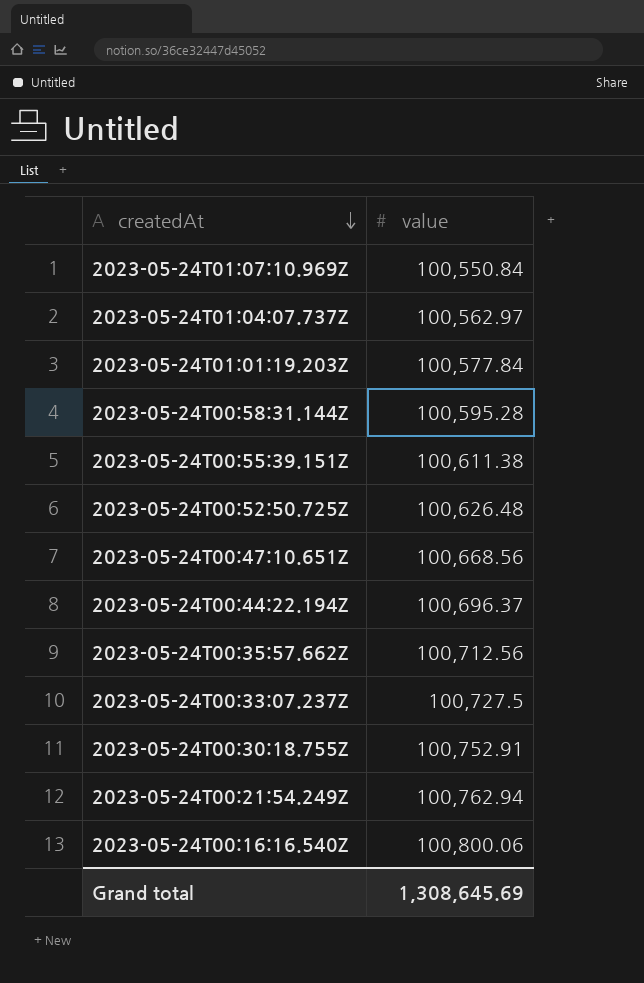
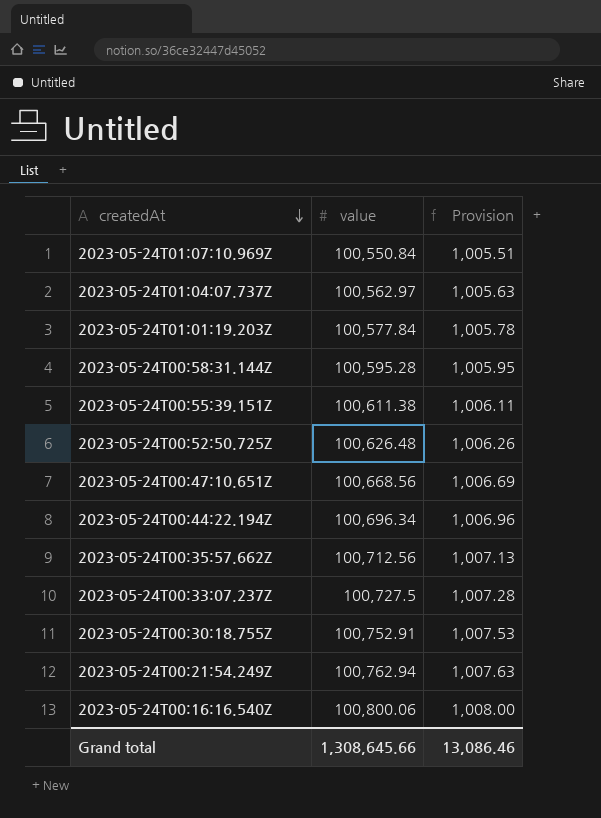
column Provision | formula: none -> [value] * 0.01
2023-05-24T00:44:22.194Z | value: 100,696.37 -> 100,696.34
Grand total | value: 1,308,645.69 -> 1,308,645.66

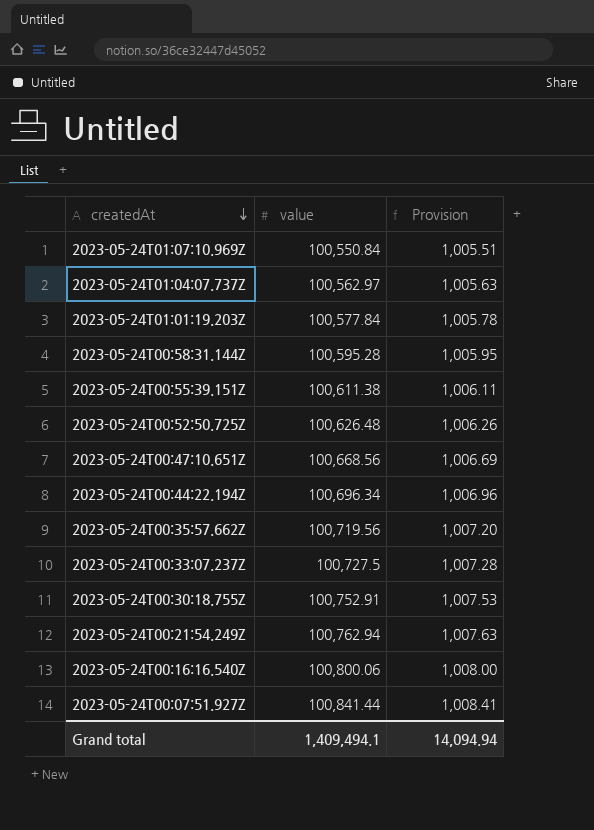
2023-05-24T00:35:57.662Z | value: 100,712.56 -> 100,719.56
2023-05-24T00:35:57.662Z | Provision: 1,007.13 -> 1,007.20
row 2023-05-24T00:07:51.927Z: none -> 100,841.44 | 1,008.41
Grand total | value: 1,308,645.66 -> 1,409,494.1
Grand total | Provision: 13,086.46 -> 14,094.94

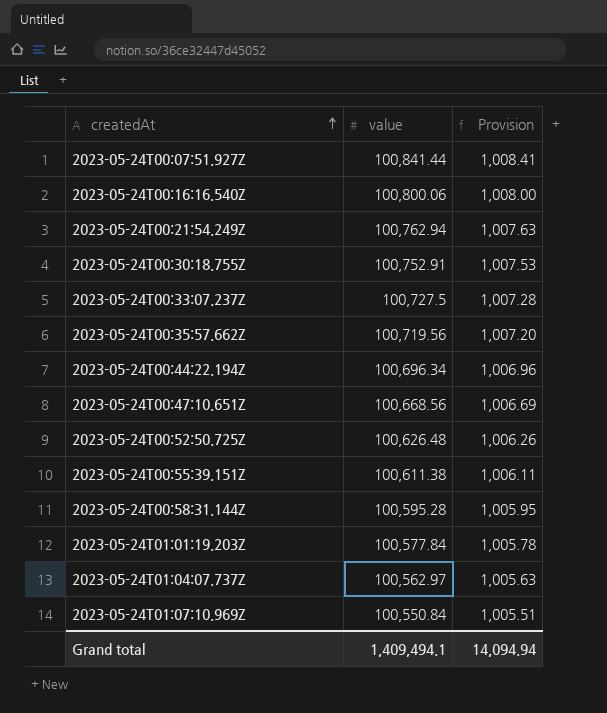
row order: createdAt descending -> createdAt ascending

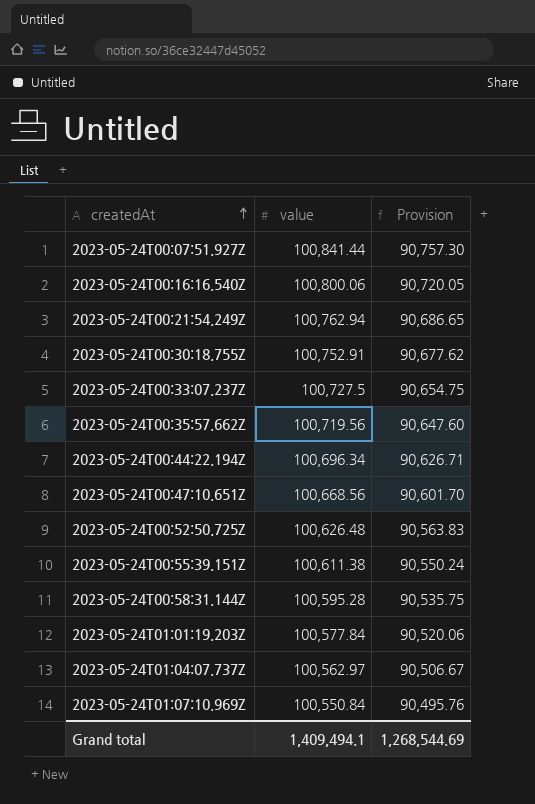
column Provision | formula: [value] * 0.01 -> [value] * 0.9
Grand total | Provision: 14,094.94 -> 1,268,544.69

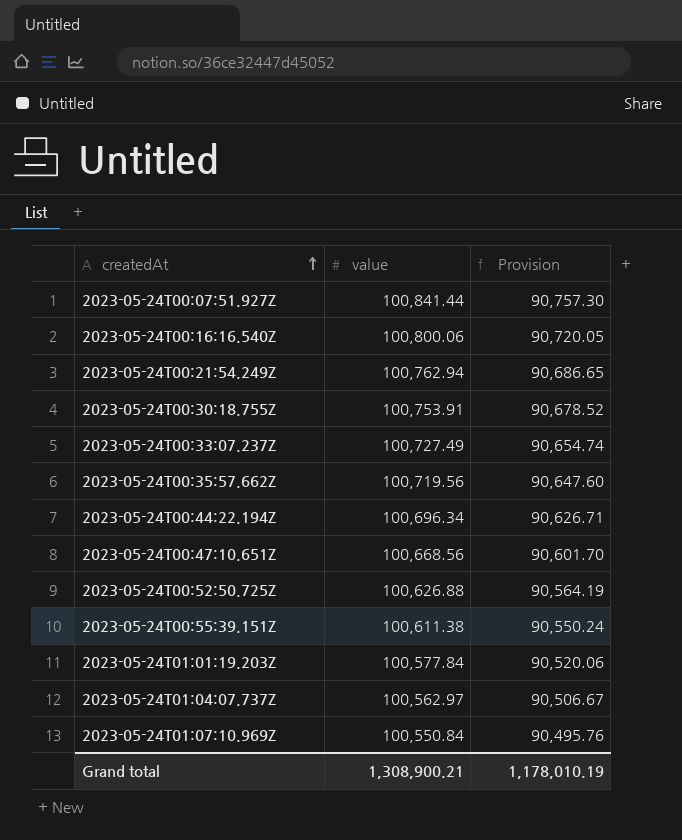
row 2023-05-24T00:58:31.144Z: 100,595.28 | 90,535.75 -> none
2023-05-24T00:30:18.755Z | value: 100,752.91 -> 100,753.91
2023-05-24T00:30:18.755Z | Provision: 90,677.62 -> 90,678.52
2023-05-24T00:33:07.237Z | value: 100,727.5 -> 100,727.49
2023-05-24T00:33:07.237Z | Provision: 90,654.75 -> 90,654.74
2023-05-24T00:52:50.725Z | value: 100,626.48 -> 100,626.88
2023-05-24T00:52:50.725Z | Provision: 90,563.83 -> 90,564.19
Grand total | value: 1,409,494.1 -> 1,308,900.21
Grand total | Provision: 1,268,544.69 -> 1,178,010.19

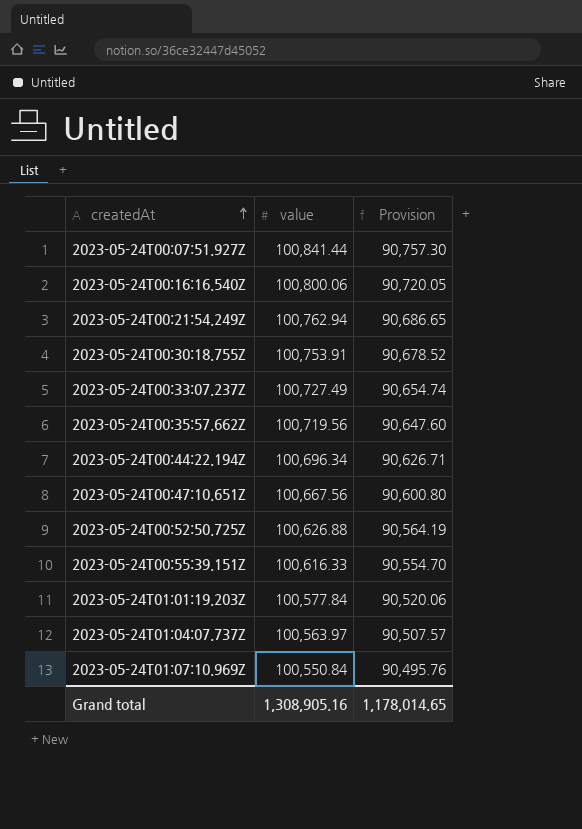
2023-05-24T00:47:10.651Z | value: 100,668.56 -> 100,667.56
2023-05-24T00:47:10.651Z | Provision: 90,601.70 -> 90,600.80
2023-05-24T00:55:39.151Z | value: 100,611.38 -> 100,616.33
2023-05-24T00:55:39.151Z | Provision: 90,550.24 -> 90,554.70
2023-05-24T01:04:07.737Z | value: 100,562.97 -> 100,563.97
2023-05-24T01:04:07.737Z | Provision: 90,506.67 -> 90,507.57
Grand total | value: 1,308,900.21 -> 1,308,905.16
Grand total | Provision: 1,178,010.19 -> 1,178,014.65

